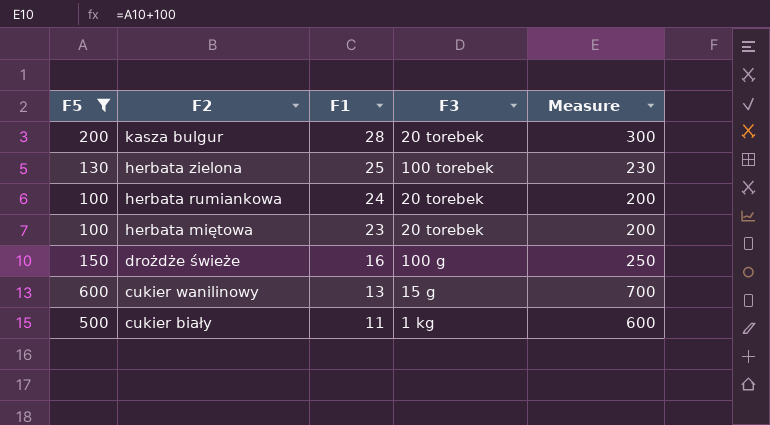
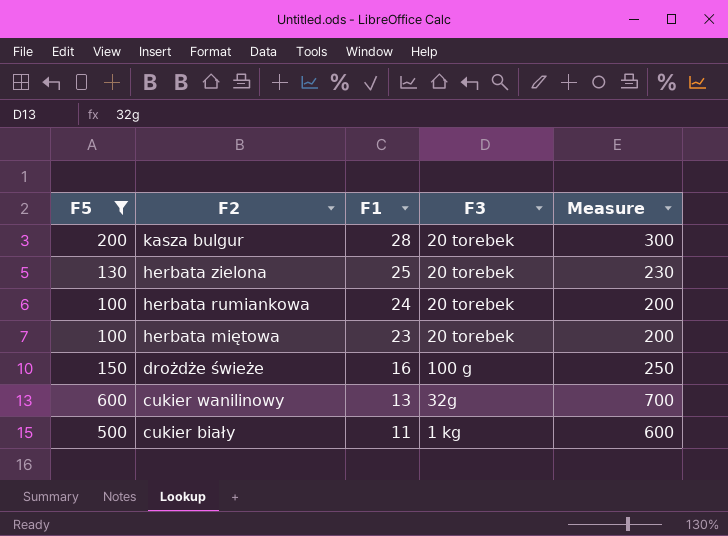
herbata zielona | F3: 100 torebek -> 20 torebek
cukier wanilinowy | F3: 15 g -> 32g

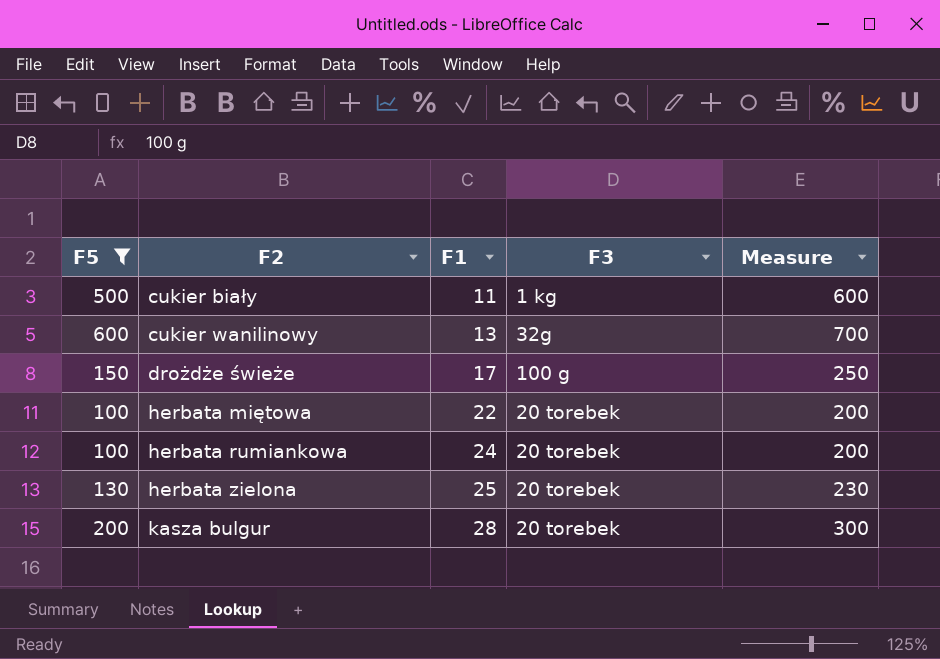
row order: F2 descending -> F2 ascending
drożdże świeże | F1: 16 -> 17
herbata miętowa | F1: 23 -> 22

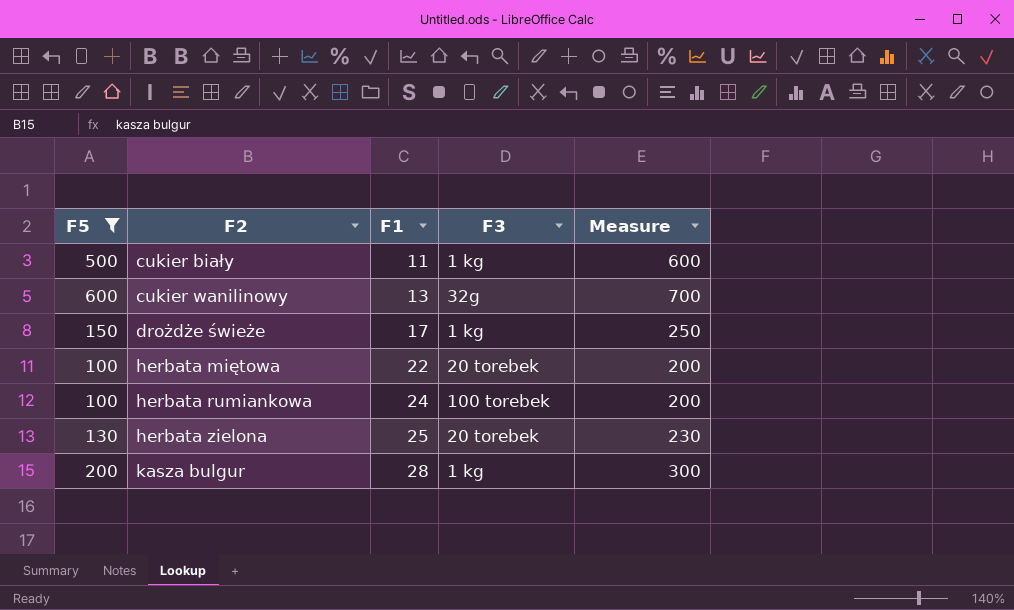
drożdże świeże | F3: 100 g -> 1 kg
herbata rumiankowa | F3: 20 torebek -> 100 torebek
kasza bulgur | F3: 20 torebek -> 1 kg

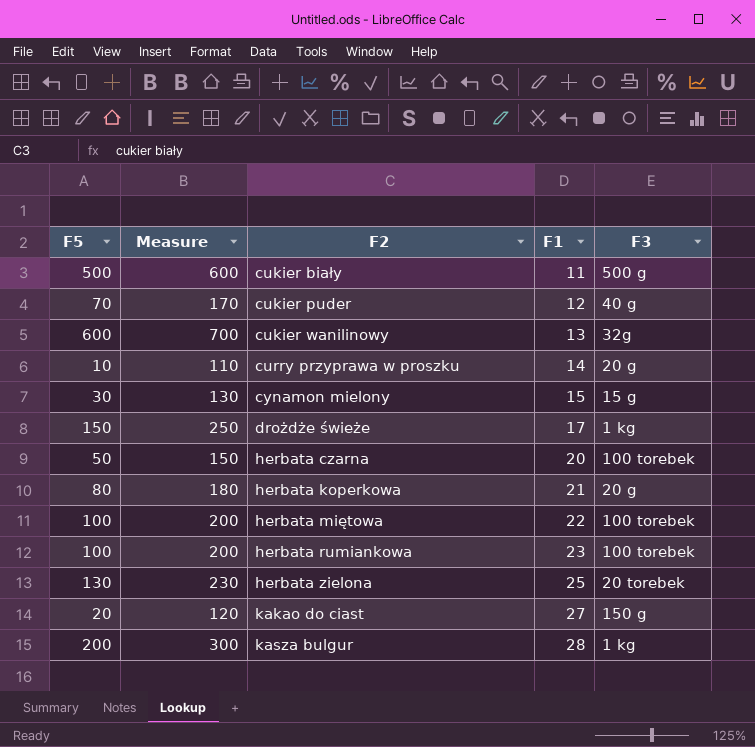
filter: F5 >= 100 -> none
column Measure | position: 5 -> 2
cukier biały | F3: 1 kg -> 500 g
herbata miętowa | F3: 20 torebek -> 100 torebek
herbata rumiankowa | F1: 24 -> 23

